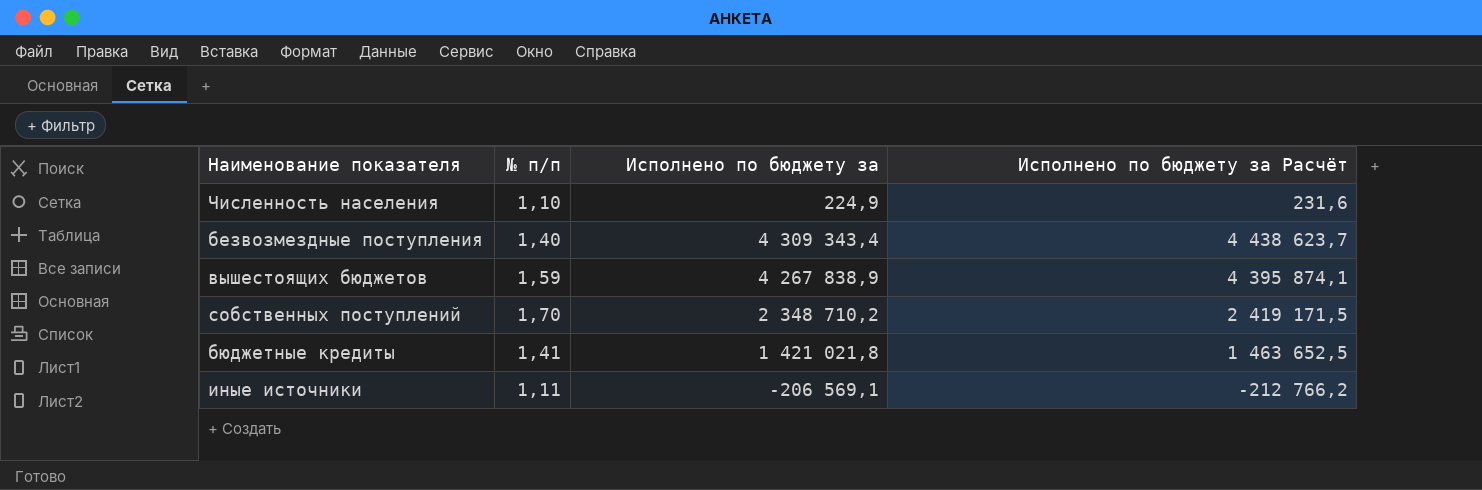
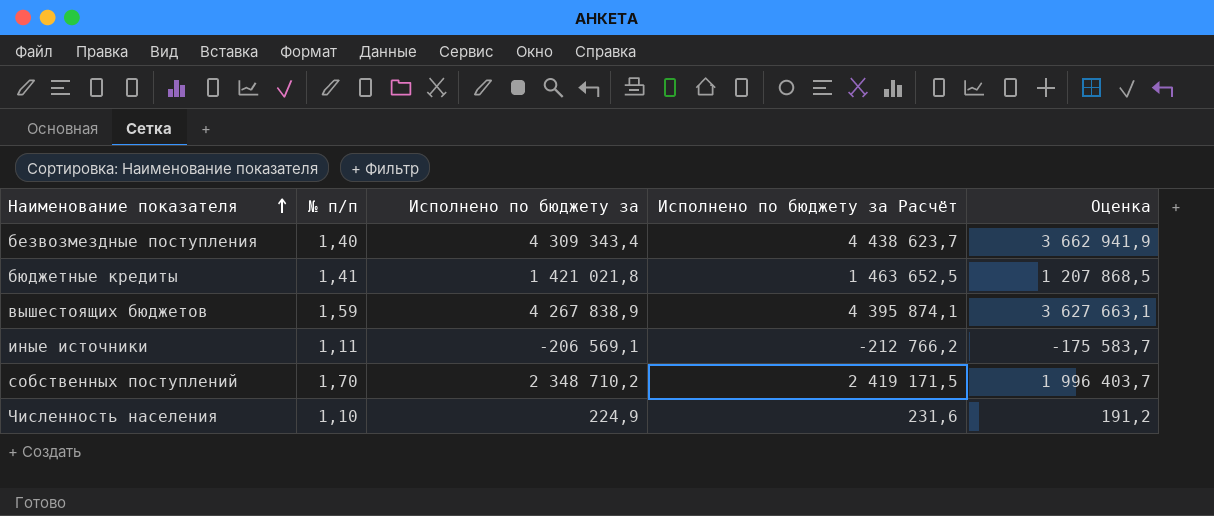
row order: none -> Наименование показателя ascending
column Оценка | formula: none -> [Исполнено по бюджету за] * 0,85

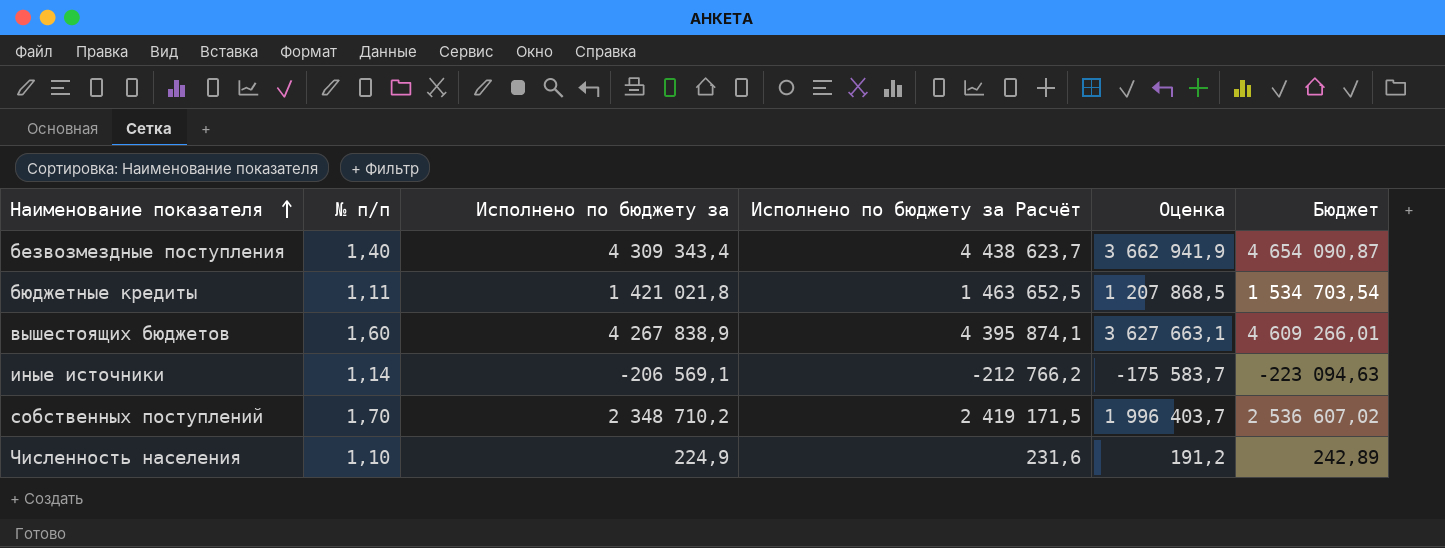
column Бюджет | formula: none -> [Исполнено по бюджету за] * 1,08
бюджетные кредиты | № п/п: 1,41 -> 1,11
вышестоящих бюджетов | № п/п: 1,59 -> 1,60
иные источники | № п/п: 1,11 -> 1,14

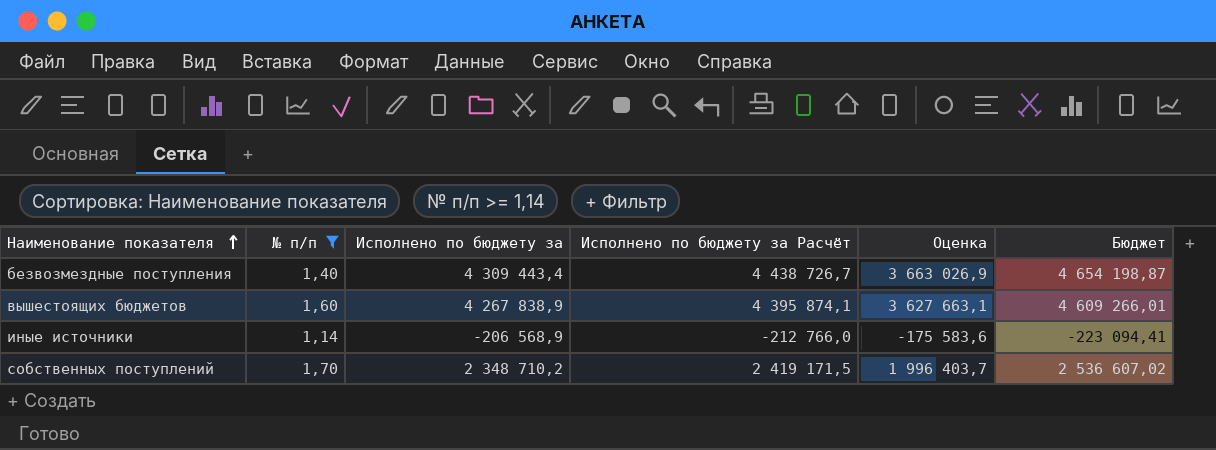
filter: none -> № п/п >= 1,14
безвозмездные поступления | Исполнено по бюджету за: 4 309 343,4 -> 4 309 443,4
безвозмездные поступления | Исполнено по бюджету за Расчёт: 4 438 623,7 -> 4 438 726,7
безвозмездные поступления | Оценка: 3 662 941,9 -> 3 663 026,9
безвозмездные поступления | Бюджет: 4 654 090,87 -> 4 654 198,87
иные источники | Исполнено по бюджету за: -206 569,1 -> -206 568,9
иные источники | Исполнено по бюджету за Расчёт: -212 766,2 -> -212 766,0
иные источники | Оценка: -175 583,7 -> -175 583,6
иные источники | Бюджет: -223 094,63 -> -223 094,41

